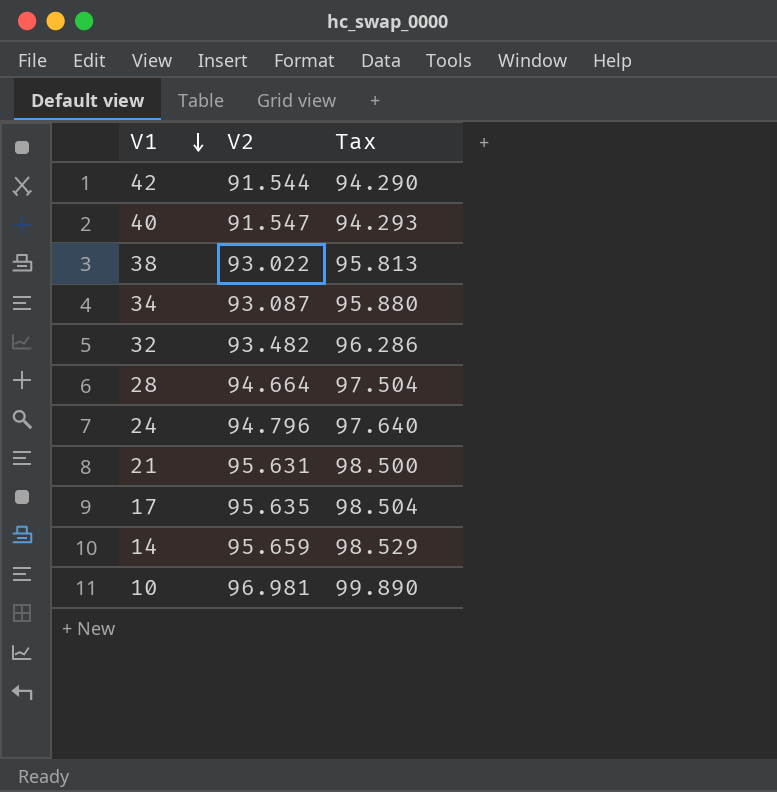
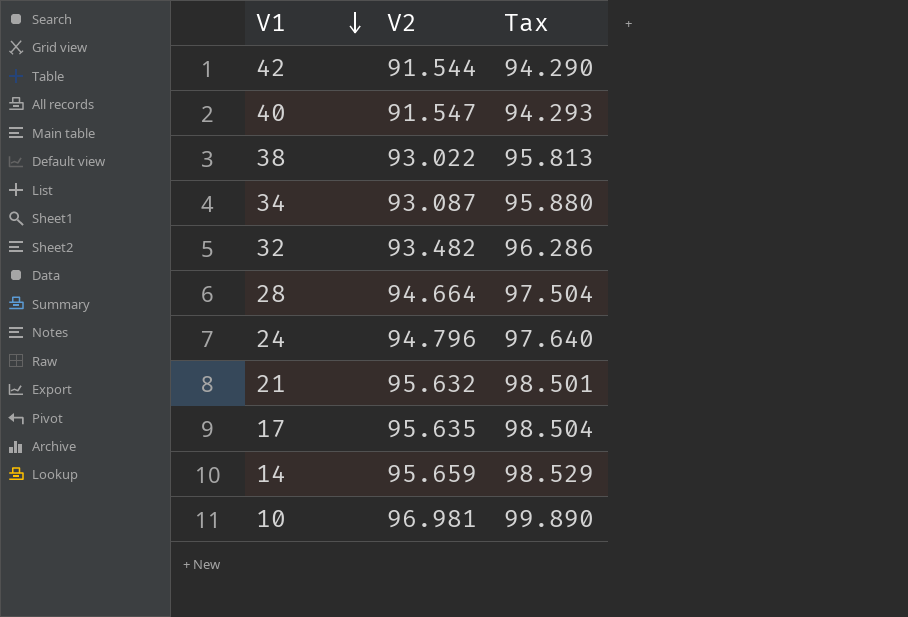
21 | V2: 95.631 -> 95.632
21 | Tax: 98.500 -> 98.501

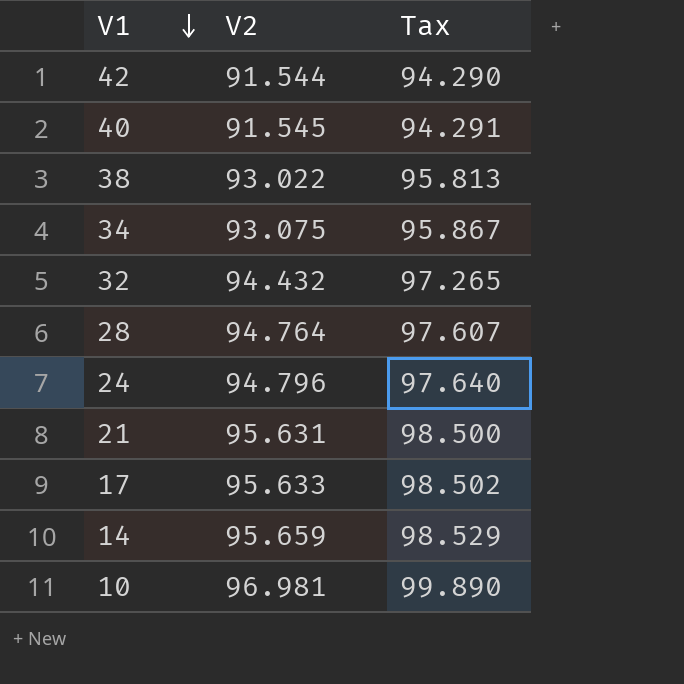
40 | V2: 91.547 -> 91.545
40 | Tax: 94.293 -> 94.291
34 | V2: 93.087 -> 93.075
34 | Tax: 95.880 -> 95.867
32 | V2: 93.482 -> 94.432
32 | Tax: 96.286 -> 97.265
28 | V2: 94.664 -> 94.764
28 | Tax: 97.504 -> 97.607
21 | V2: 95.632 -> 95.631
21 | Tax: 98.501 -> 98.500
17 | V2: 95.635 -> 95.633
17 | Tax: 98.504 -> 98.502

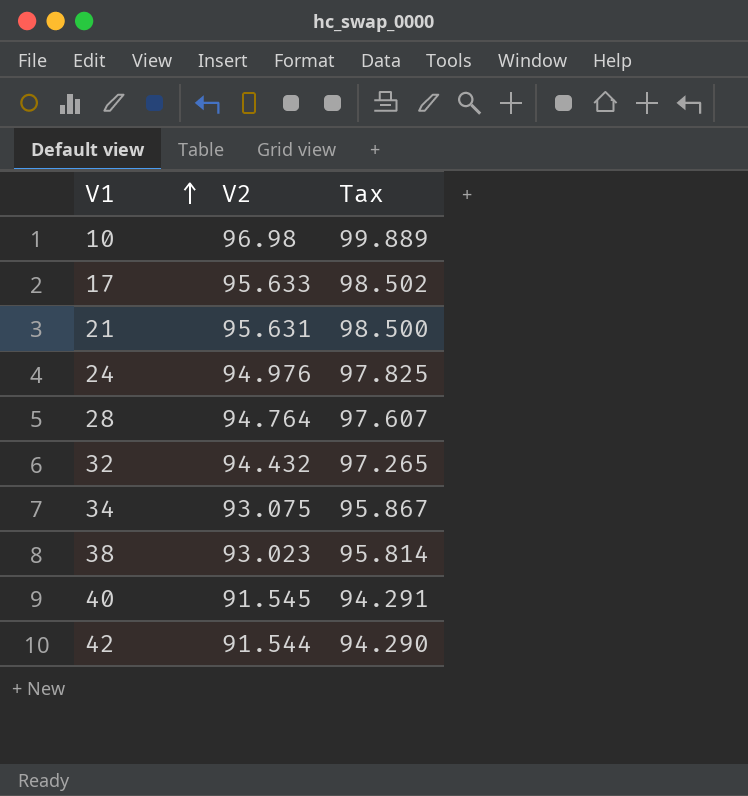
row order: V1 descending -> V1 ascending
row 14: 95.659 | 98.529 -> none
10 | V2: 96.981 -> 96.98
10 | Tax: 99.890 -> 99.889
24 | V2: 94.796 -> 94.976
24 | Tax: 97.640 -> 97.825
38 | V2: 93.022 -> 93.023
38 | Tax: 95.813 -> 95.814

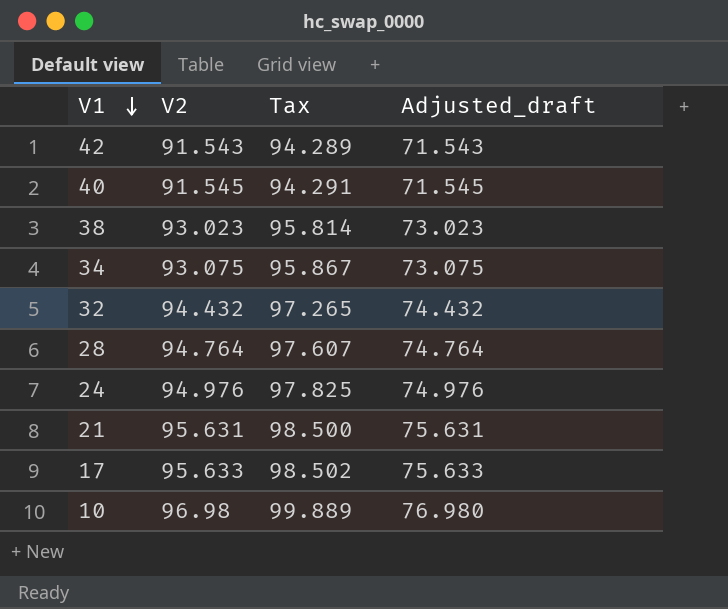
row order: V1 ascending -> V1 descending
column Adjusted_draft | formula: none -> [V2] - 20
42 | V2: 91.544 -> 91.543
42 | Tax: 94.290 -> 94.289

